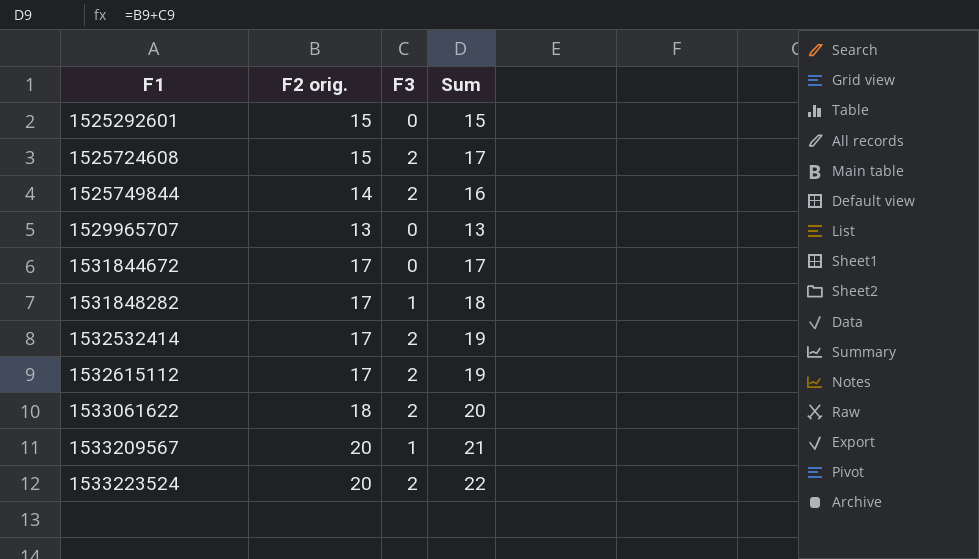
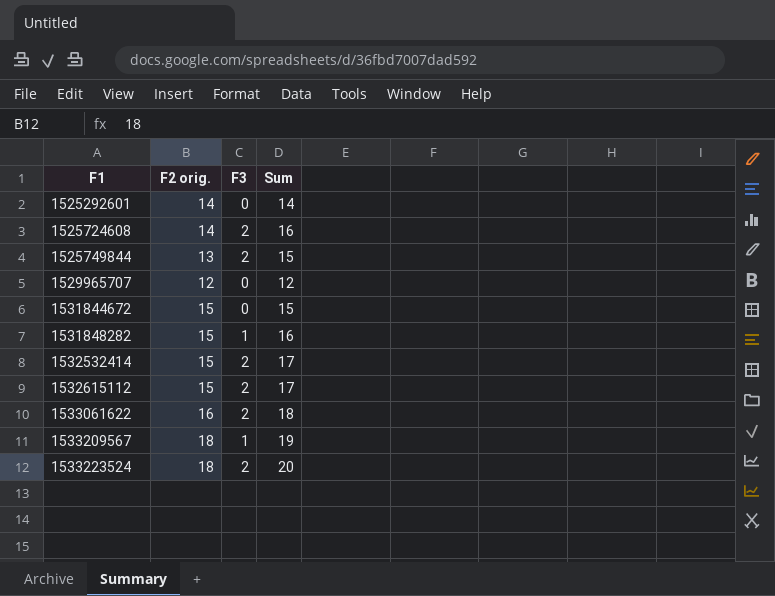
1525292601 | F2 orig.: 15 -> 14
1525292601 | Sum: 15 -> 14
1525724608 | F2 orig.: 15 -> 14
1525724608 | Sum: 17 -> 16
1525749844 | F2 orig.: 14 -> 13
1525749844 | Sum: 16 -> 15
1529965707 | F2 orig.: 13 -> 12
1529965707 | Sum: 13 -> 12
1531844672 | F2 orig.: 17 -> 15
1531844672 | Sum: 17 -> 15
1531848282 | F2 orig.: 17 -> 15
1531848282 | Sum: 18 -> 16
1532532414 | F2 orig.: 17 -> 15
1532532414 | Sum: 19 -> 17
1532615112 | F2 orig.: 17 -> 15
1532615112 | Sum: 19 -> 17
1533061622 | F2 orig.: 18 -> 16
1533061622 | Sum: 20 -> 18
1533209567 | F2 orig.: 20 -> 18
1533209567 | Sum: 21 -> 19
1533223524 | F2 orig.: 20 -> 18
1533223524 | Sum: 22 -> 20

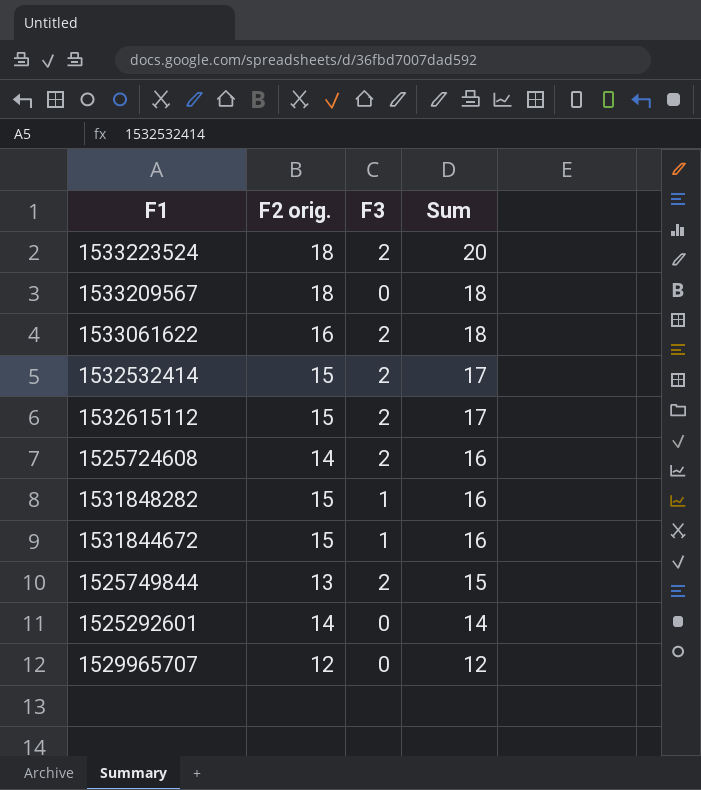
row order: F1 ascending -> Sum descending
1533209567 | F3: 1 -> 0
1533209567 | Sum: 19 -> 18
1531844672 | F3: 0 -> 1
1531844672 | Sum: 15 -> 16

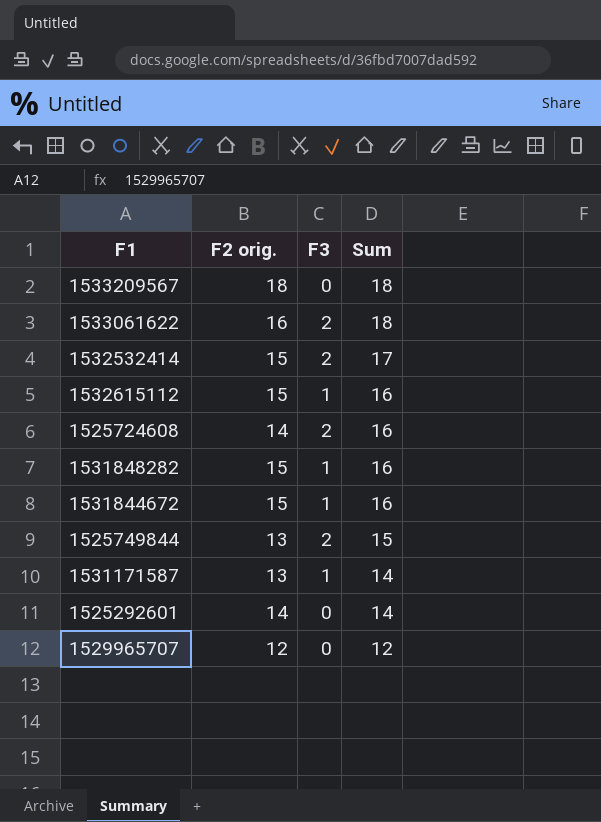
row 1533223524: 18 | 2 | 20 -> none
1532615112 | F3: 2 -> 1
1532615112 | Sum: 17 -> 16
row 1531171587: none -> 13 | 1 | 14

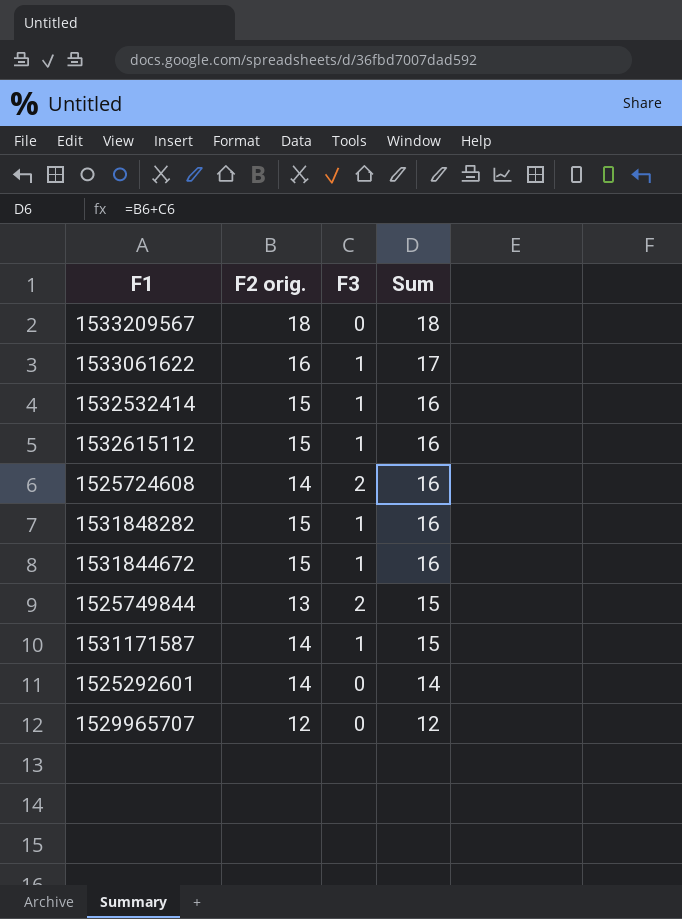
1533061622 | F3: 2 -> 1
1533061622 | Sum: 18 -> 17
1532532414 | F3: 2 -> 1
1532532414 | Sum: 17 -> 16
1531171587 | F2 orig.: 13 -> 14
1531171587 | Sum: 14 -> 15

